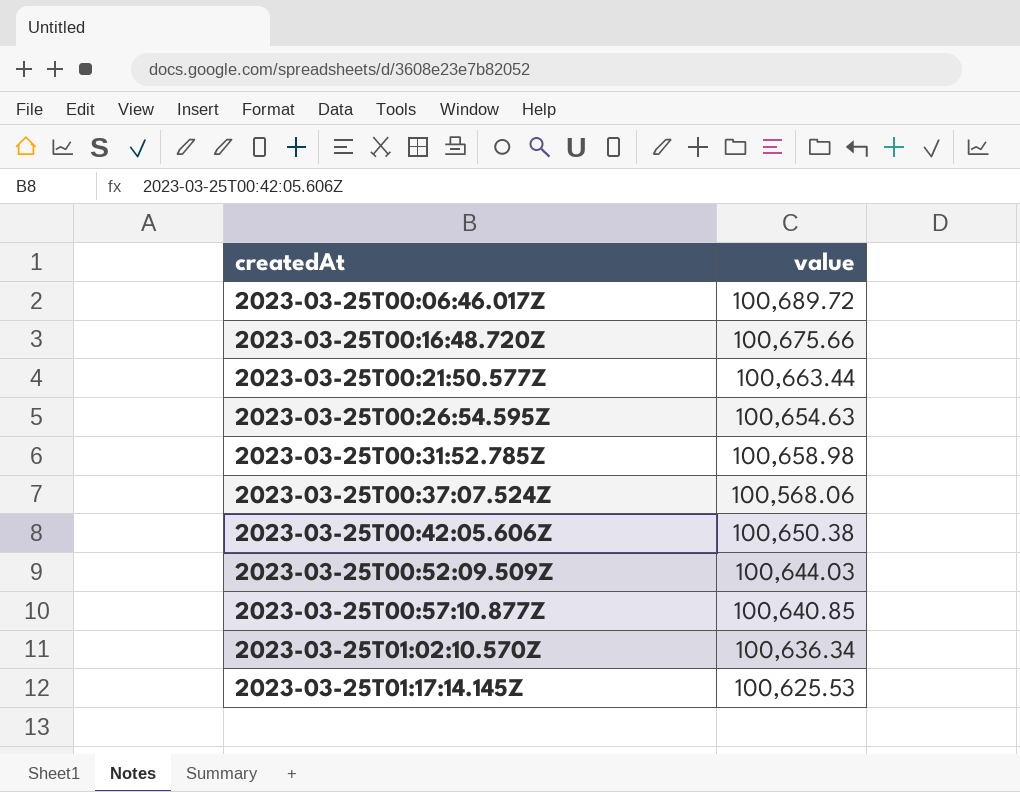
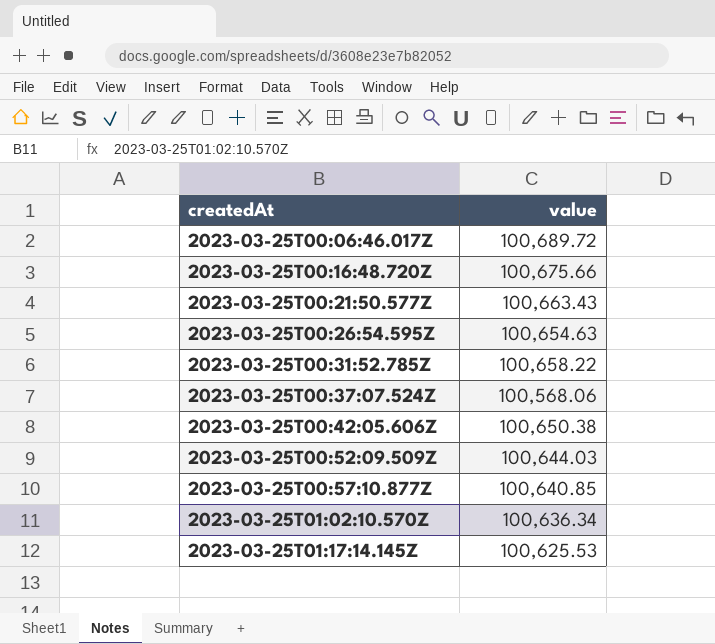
2023-03-25T00:21:50.577Z | value: 100,663.44 -> 100,663.43
2023-03-25T00:31:52.785Z | value: 100,658.98 -> 100,658.22

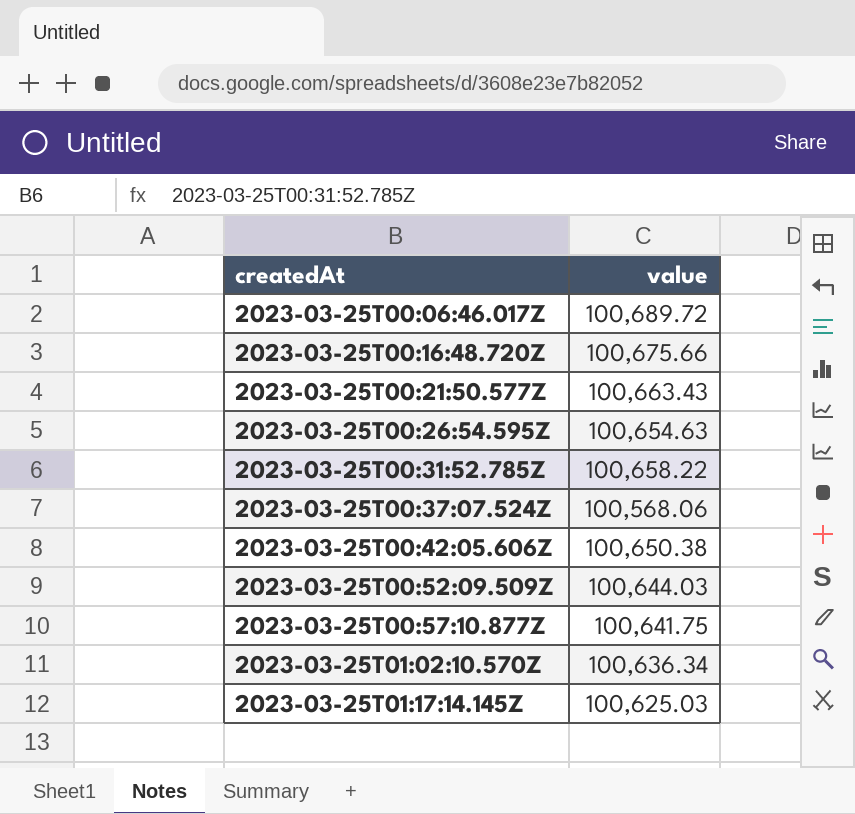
2023-03-25T00:57:10.877Z | value: 100,640.85 -> 100,641.75
2023-03-25T01:17:14.145Z | value: 100,625.53 -> 100,625.03

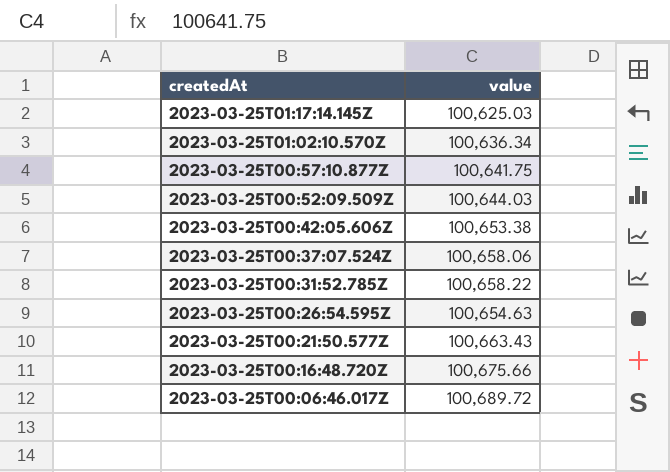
row order: createdAt ascending -> createdAt descending
2023-03-25T00:42:05.606Z | value: 100,650.38 -> 100,653.38
2023-03-25T00:37:07.524Z | value: 100,568.06 -> 100,658.06

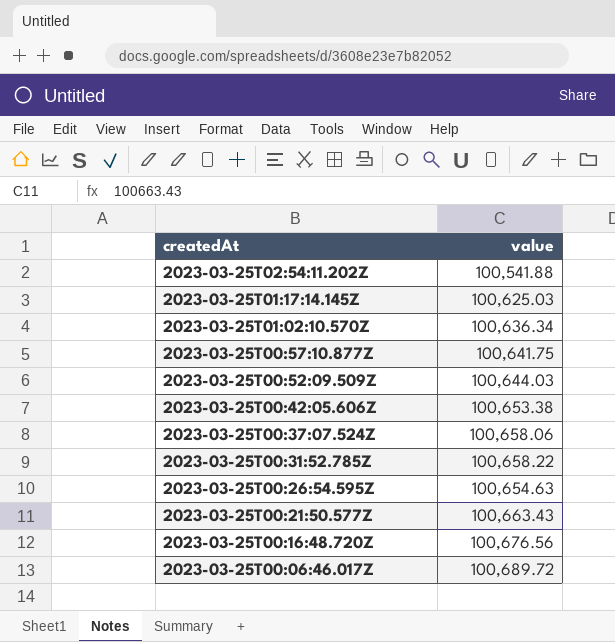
row 2023-03-25T02:54:11.202Z: none -> 100,541.88
2023-03-25T00:16:48.720Z | value: 100,675.66 -> 100,676.56

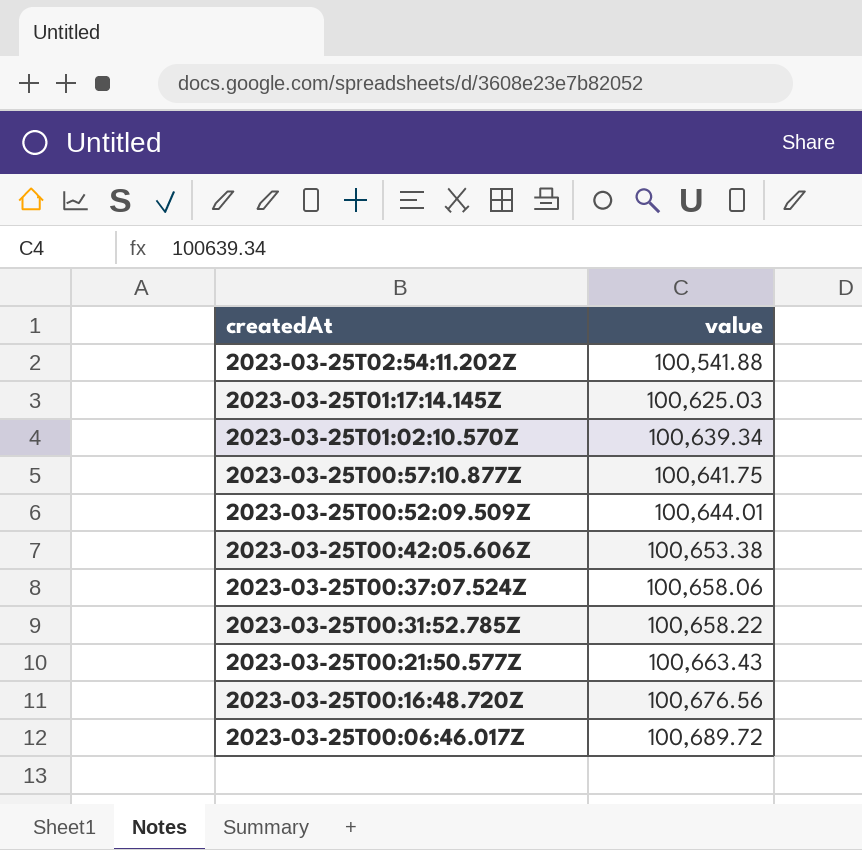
row 2023-03-25T00:26:54.595Z: 100,654.63 -> none
2023-03-25T01:02:10.570Z | value: 100,636.34 -> 100,639.34
2023-03-25T00:52:09.509Z | value: 100,644.03 -> 100,644.01

